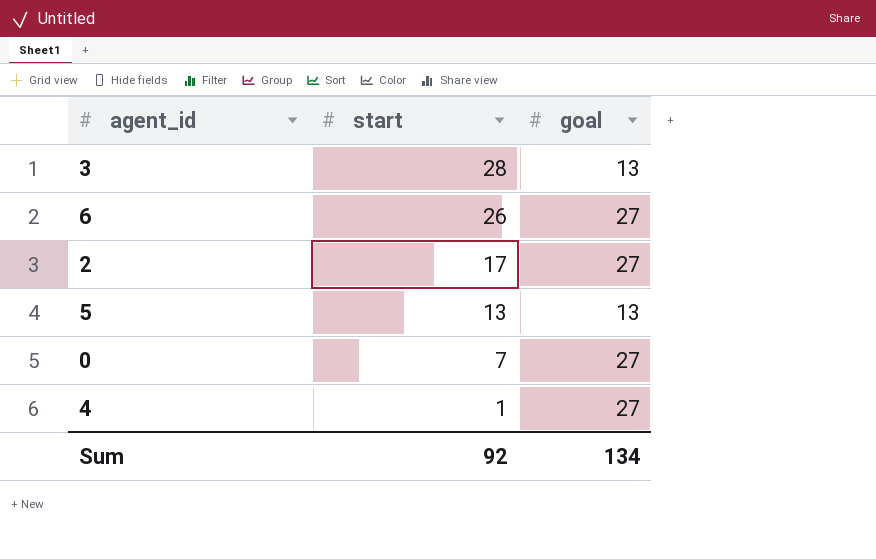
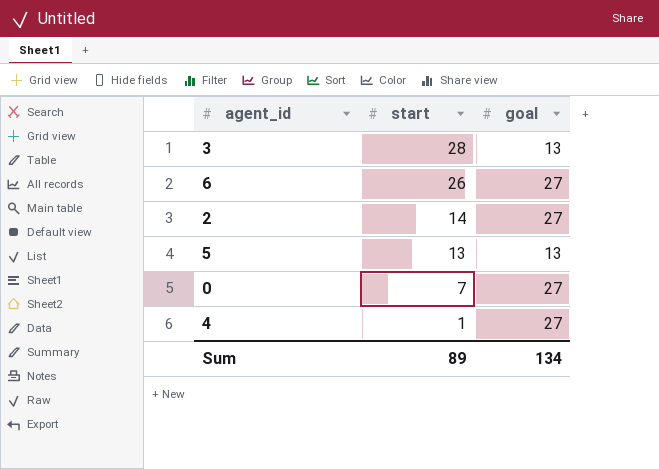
2 | start: 17 -> 14
Sum | start: 92 -> 89

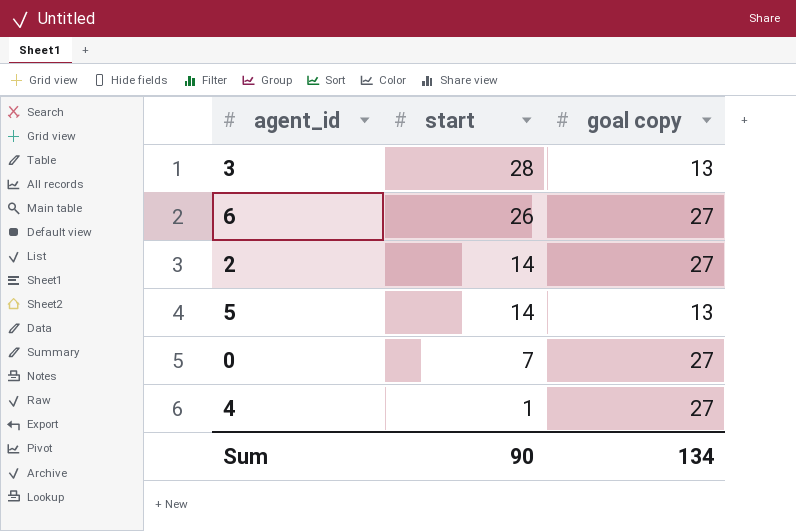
column name: goal -> goal copy
5 | start: 13 -> 14
Sum | start: 89 -> 90

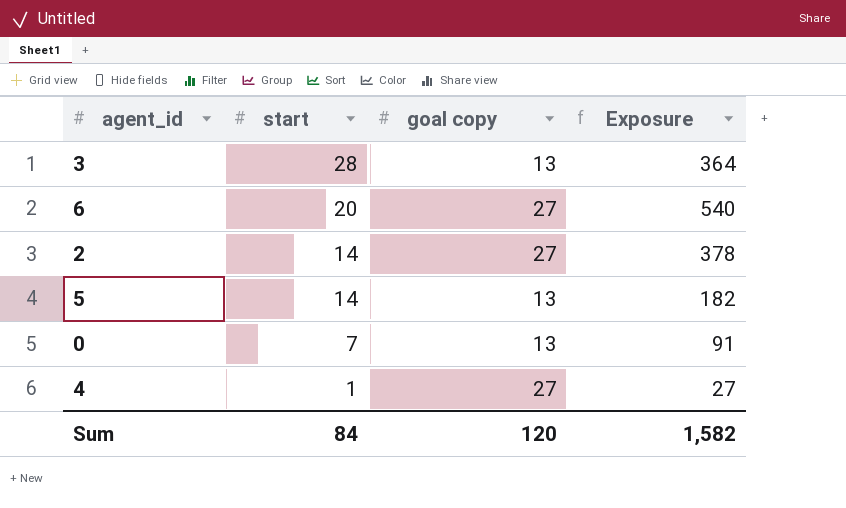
column Exposure | formula: none -> [start] * [goal copy]
6 | start: 26 -> 20
0 | goal copy: 27 -> 13
Sum | start: 90 -> 84
Sum | goal copy: 134 -> 120

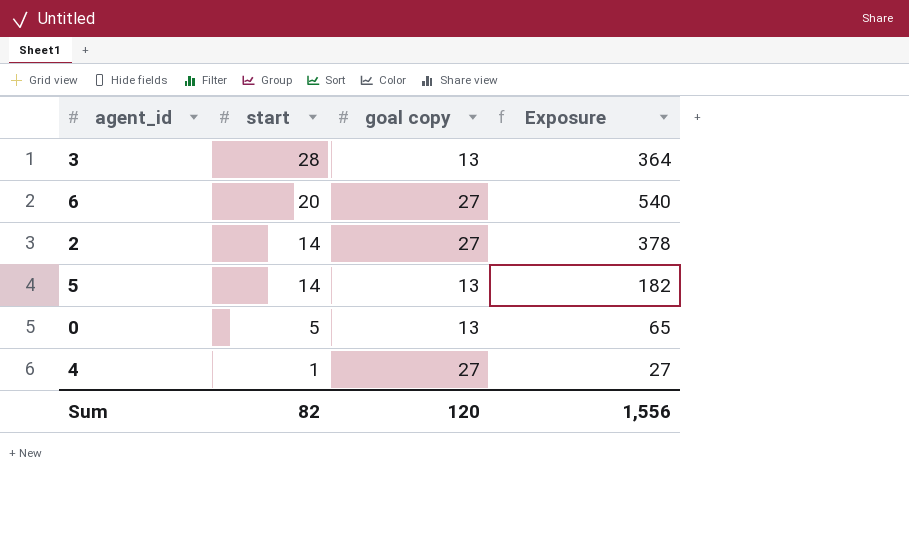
0 | start: 7 -> 5
0 | Exposure: 91 -> 65
Sum | start: 84 -> 82
Sum | Exposure: 1,582 -> 1,556

